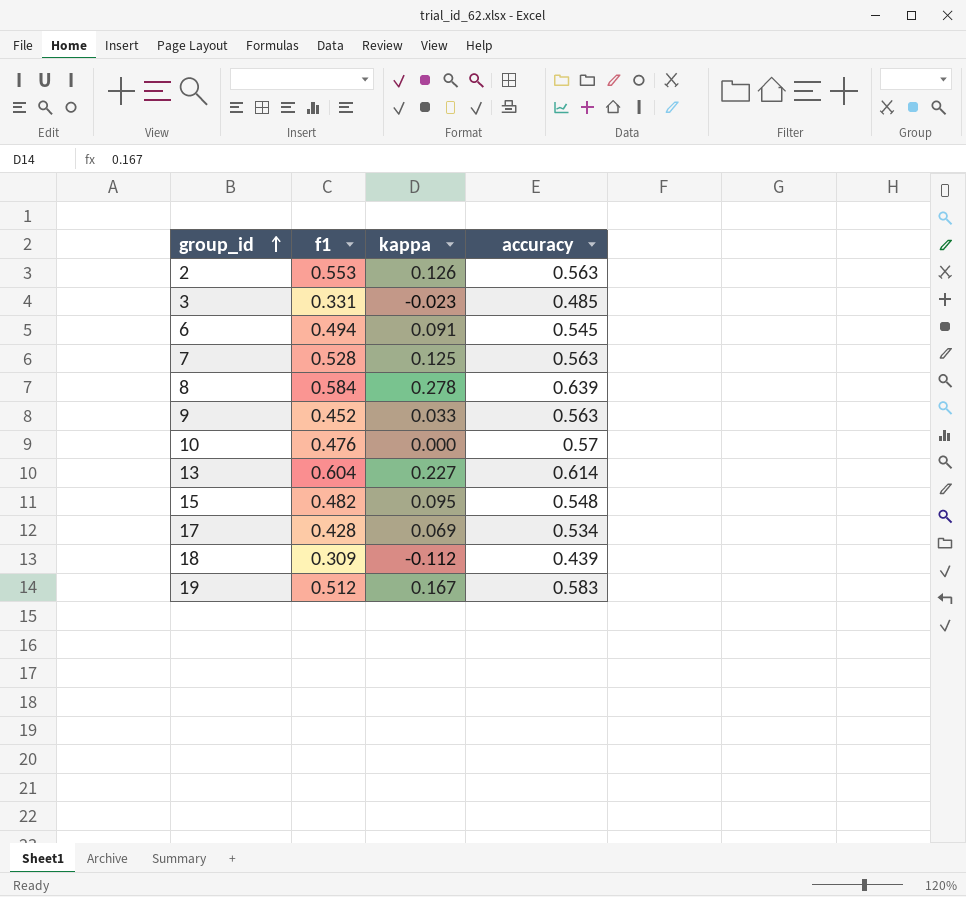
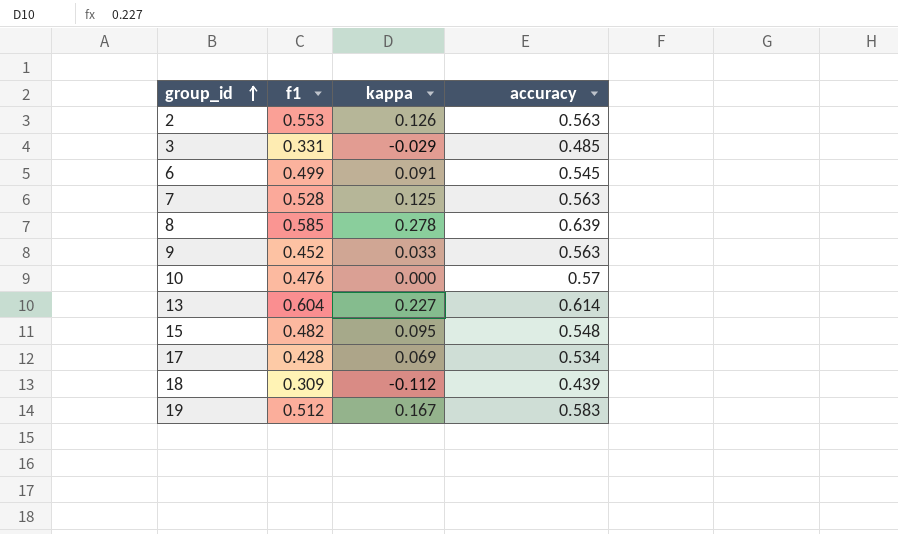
3 | kappa: -0.023 -> -0.029
6 | f1: 0.494 -> 0.499
8 | f1: 0.584 -> 0.585

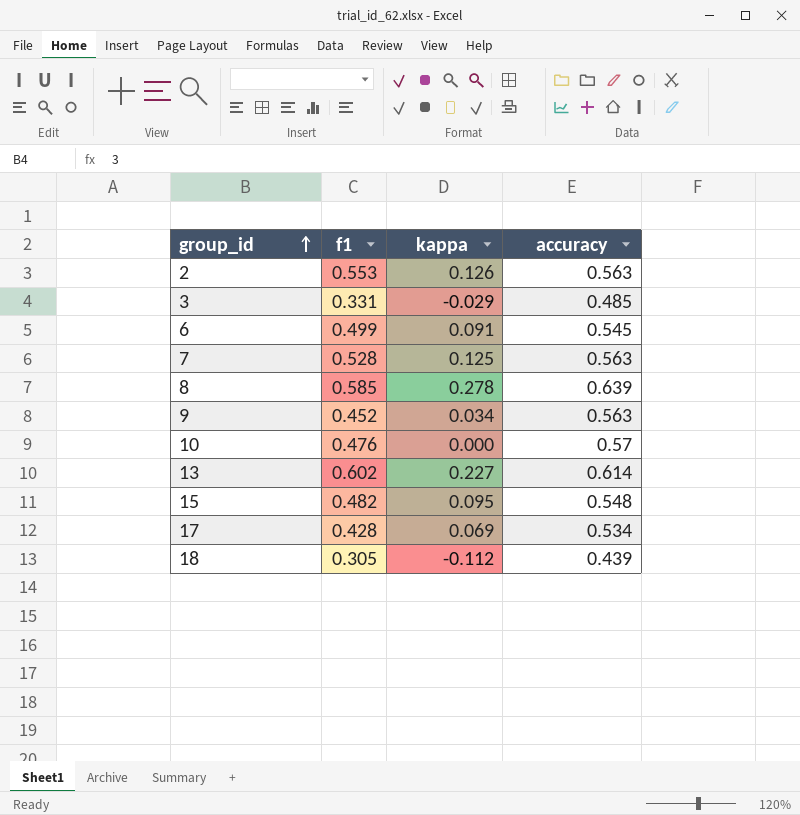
row 19: 0.512 | 0.167 | 0.583 -> none
9 | kappa: 0.033 -> 0.034
13 | f1: 0.604 -> 0.602
18 | f1: 0.309 -> 0.305

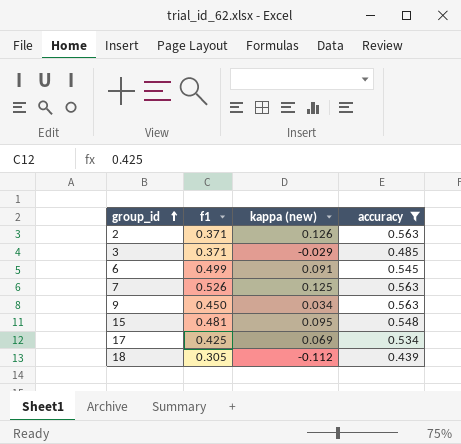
filter: none -> accuracy <= 0.563
column name: kappa -> kappa (new)
2 | f1: 0.553 -> 0.371
3 | f1: 0.331 -> 0.371
7 | f1: 0.528 -> 0.526
9 | f1: 0.452 -> 0.450
15 | f1: 0.482 -> 0.481
17 | f1: 0.428 -> 0.425

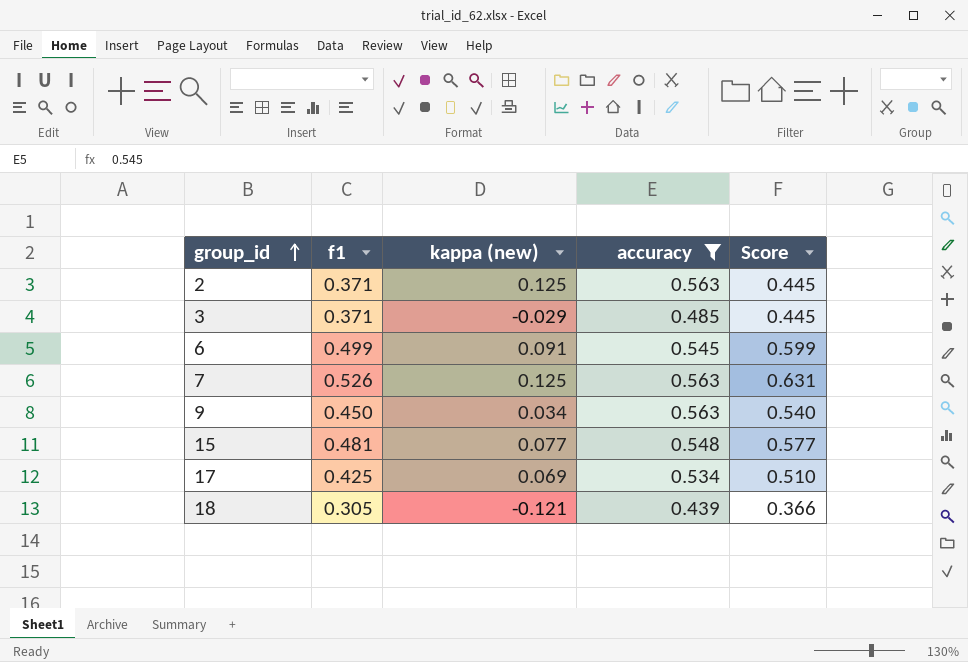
column Score | formula: none -> [f1] * 1.2
2 | kappa (new): 0.126 -> 0.125
15 | kappa (new): 0.095 -> 0.077
18 | kappa (new): -0.112 -> -0.121

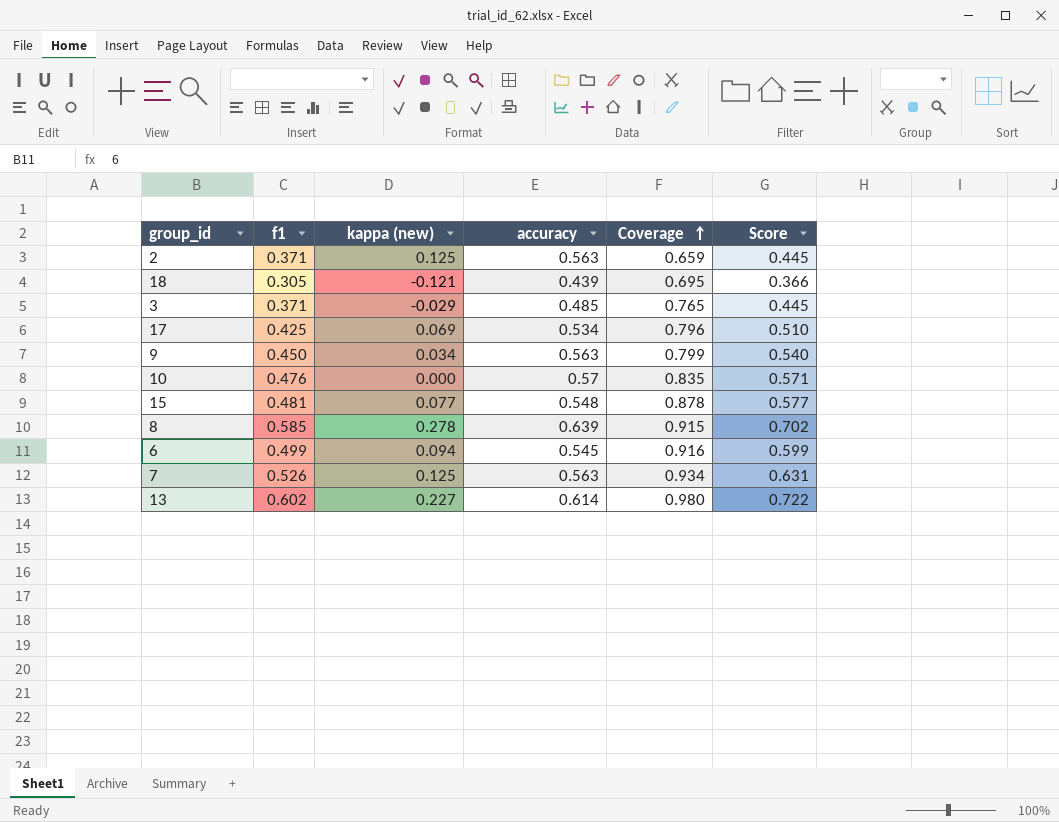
filter: accuracy <= 0.563 -> none
row order: group_id ascending -> Coverage ascending
column Coverage | formula: none -> [f1] / [accuracy]
6 | kappa (new): 0.091 -> 0.094

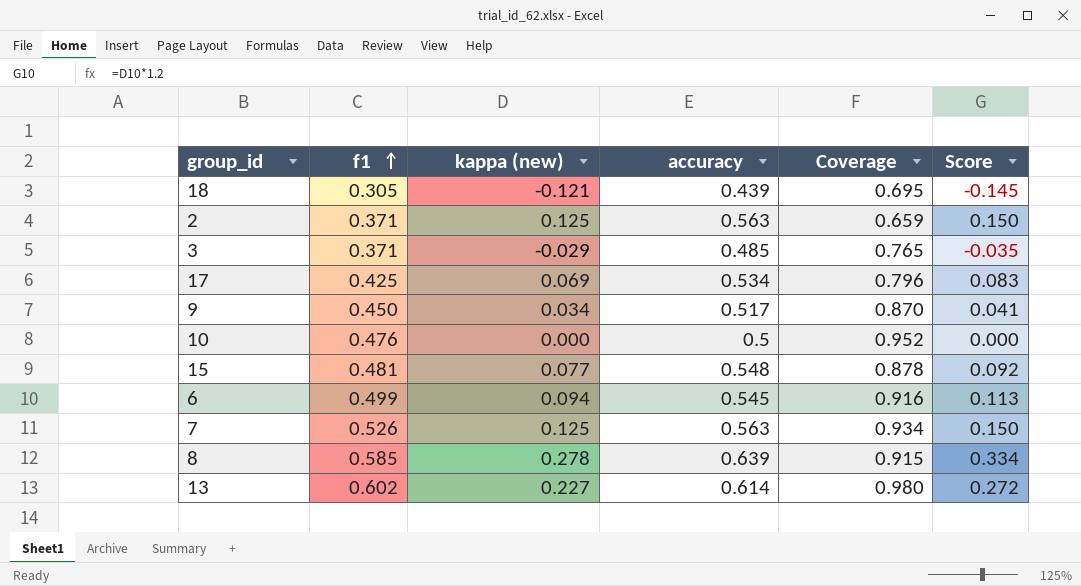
row order: Coverage ascending -> f1 ascending
column Score | formula: [f1] * 1.2 -> [kappa (new)] * 1.2
9 | accuracy: 0.563 -> 0.517
9 | Coverage: 0.799 -> 0.870
10 | accuracy: 0.57 -> 0.5
10 | Coverage: 0.835 -> 0.952

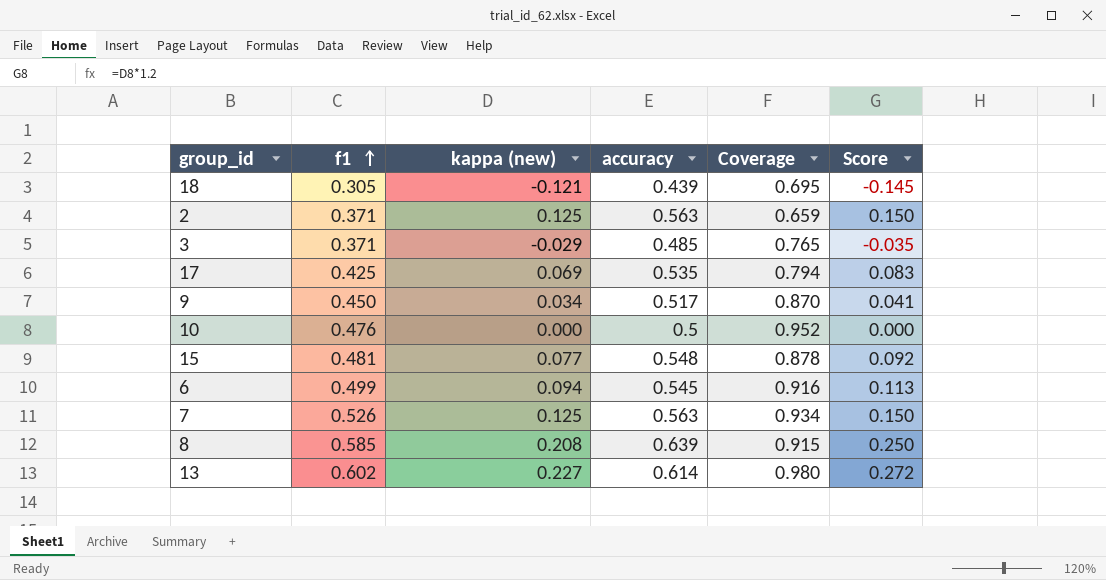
17 | accuracy: 0.534 -> 0.535
17 | Coverage: 0.796 -> 0.794
8 | kappa (new): 0.278 -> 0.208
8 | Score: 0.334 -> 0.250

